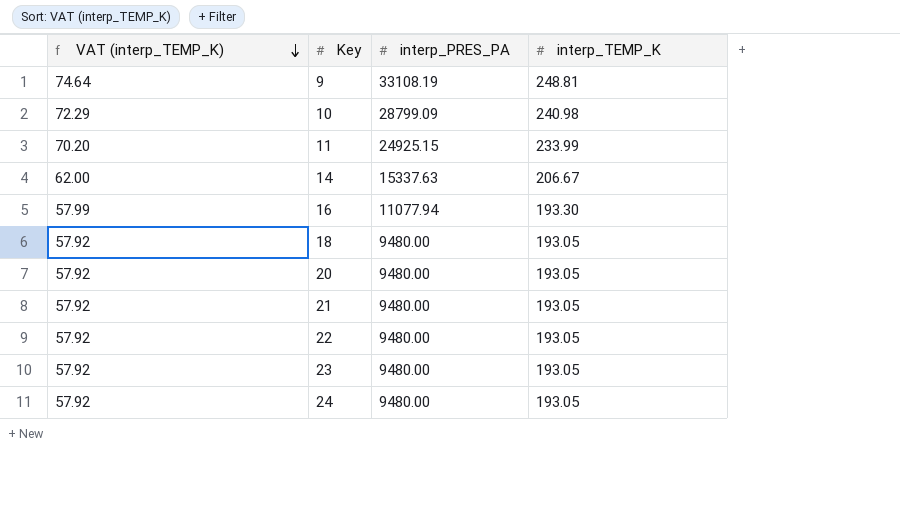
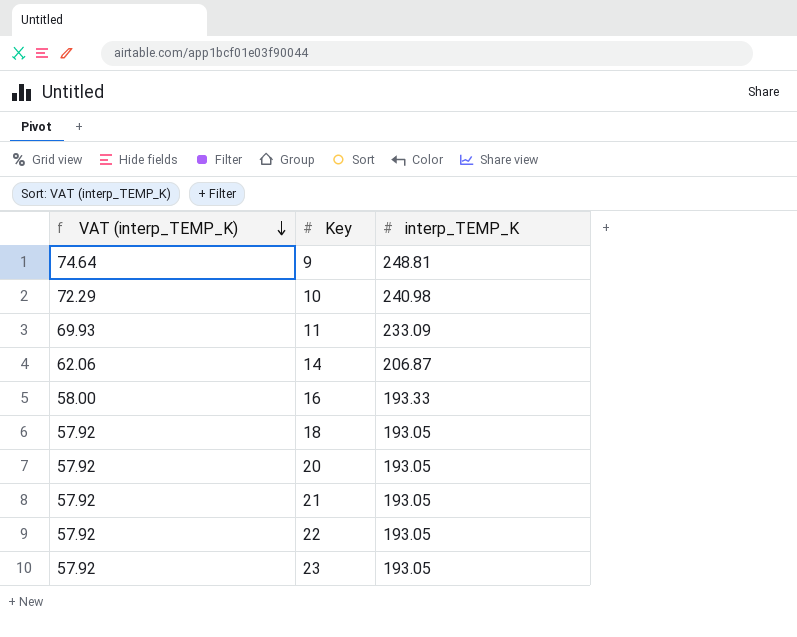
column interp_PRES_PA | position: 3 -> none
row 24: 57.92 | 9480.00 | 193.05 -> none
11 | VAT (interp_TEMP_K): 70.20 -> 69.93
11 | interp_TEMP_K: 233.99 -> 233.09
14 | VAT (interp_TEMP_K): 62.00 -> 62.06
14 | interp_TEMP_K: 206.67 -> 206.87
16 | VAT (interp_TEMP_K): 57.99 -> 58.00
16 | interp_TEMP_K: 193.30 -> 193.33

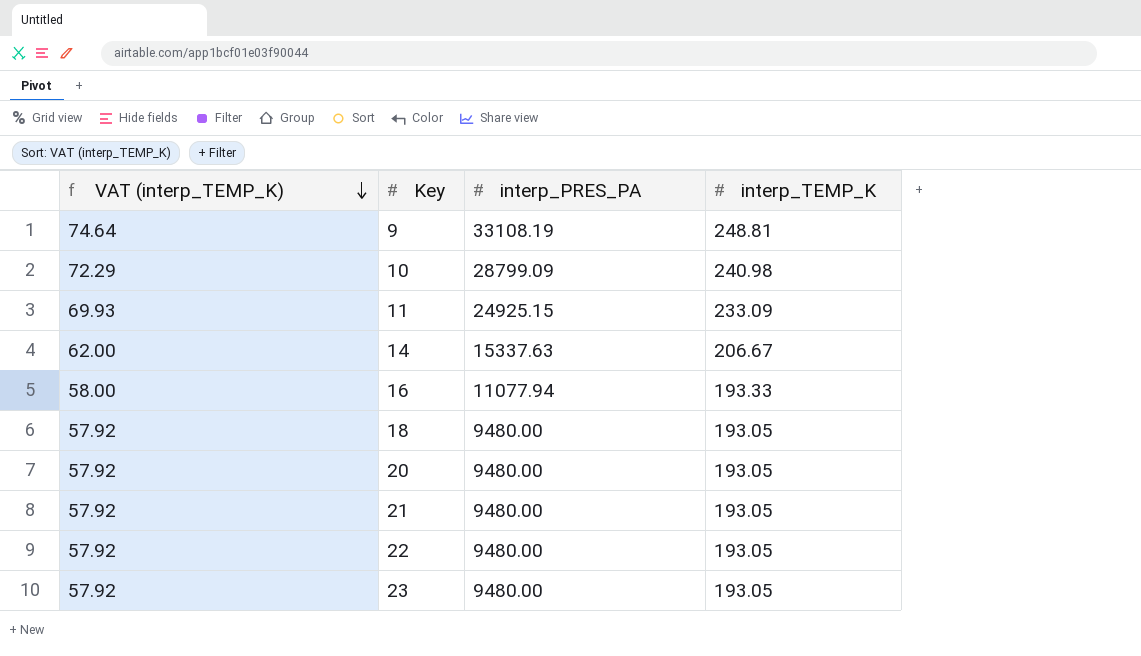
column interp_PRES_PA | position: none -> 3
14 | VAT (interp_TEMP_K): 62.06 -> 62.00
14 | interp_TEMP_K: 206.87 -> 206.67

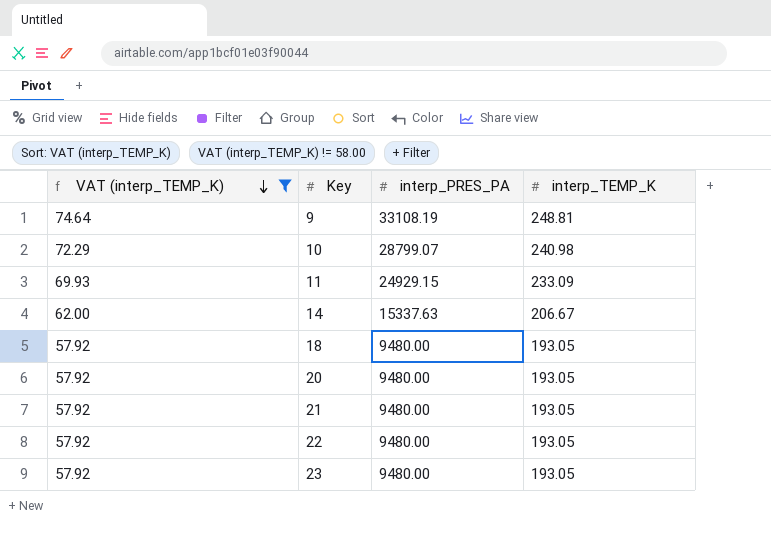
filter: none -> VAT (interp_TEMP_K) != 58.00
10 | interp_PRES_PA: 28799.09 -> 28799.07
11 | interp_PRES_PA: 24925.15 -> 24929.15

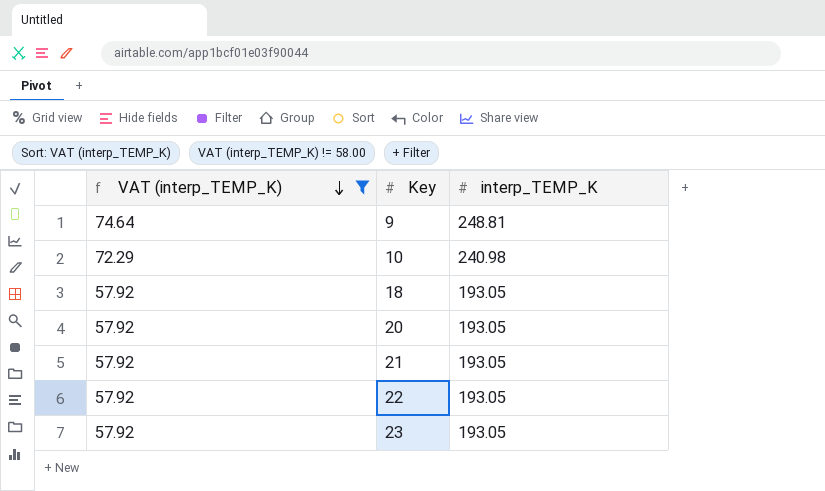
column interp_PRES_PA | position: 3 -> none
row 11: 69.93 | 24929.15 | 233.09 -> none
row 14: 62.00 | 15337.63 | 206.67 -> none

